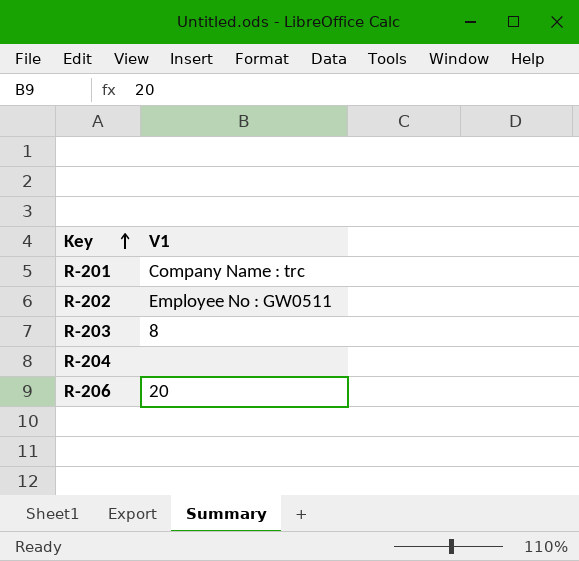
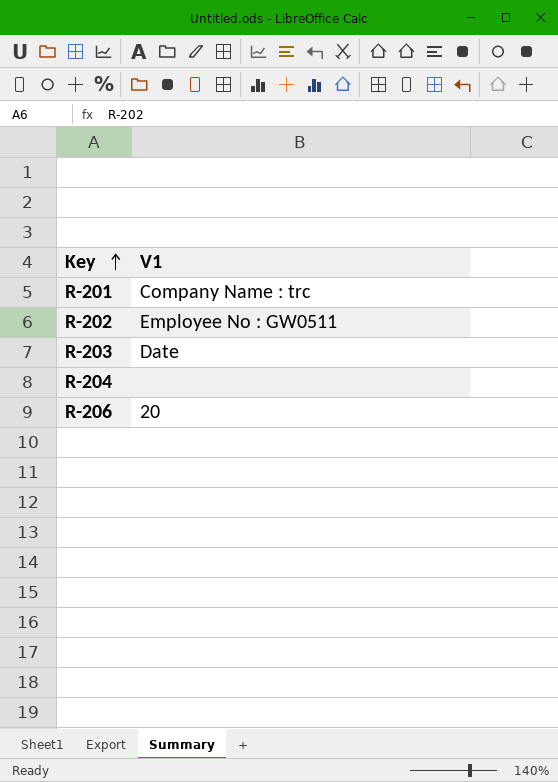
R-203 | V1: 8 -> Date

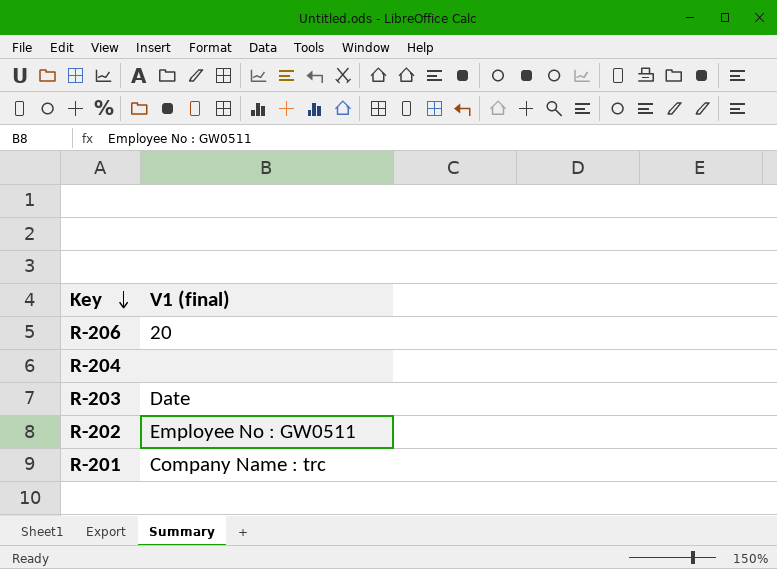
row order: Key ascending -> Key descending
column name: V1 -> V1 (final)

